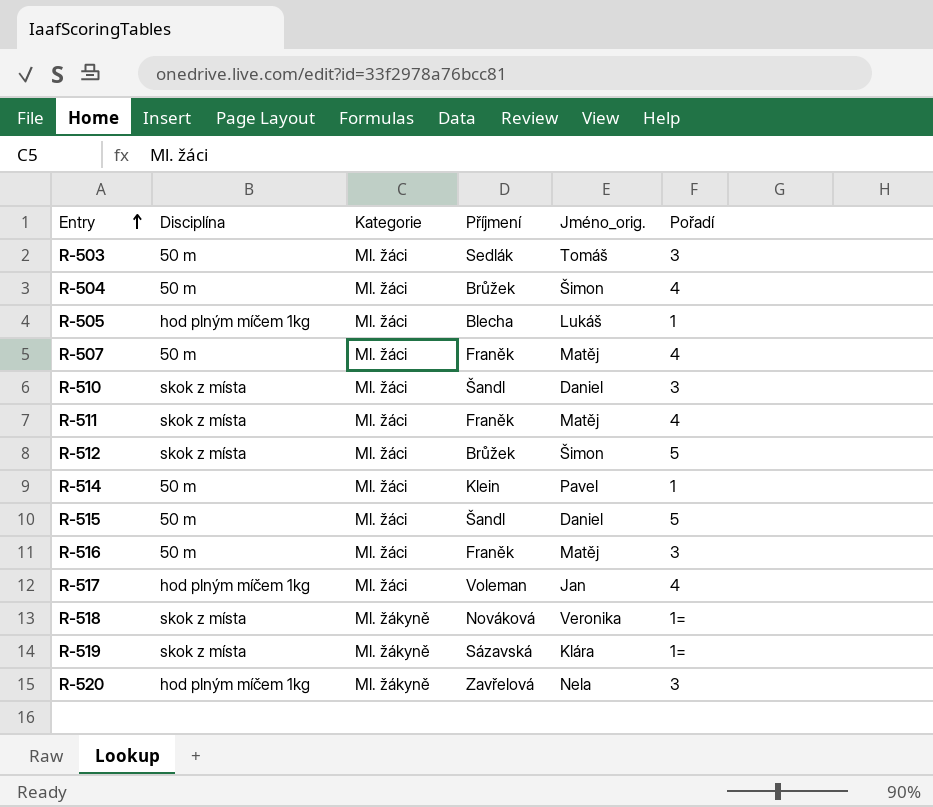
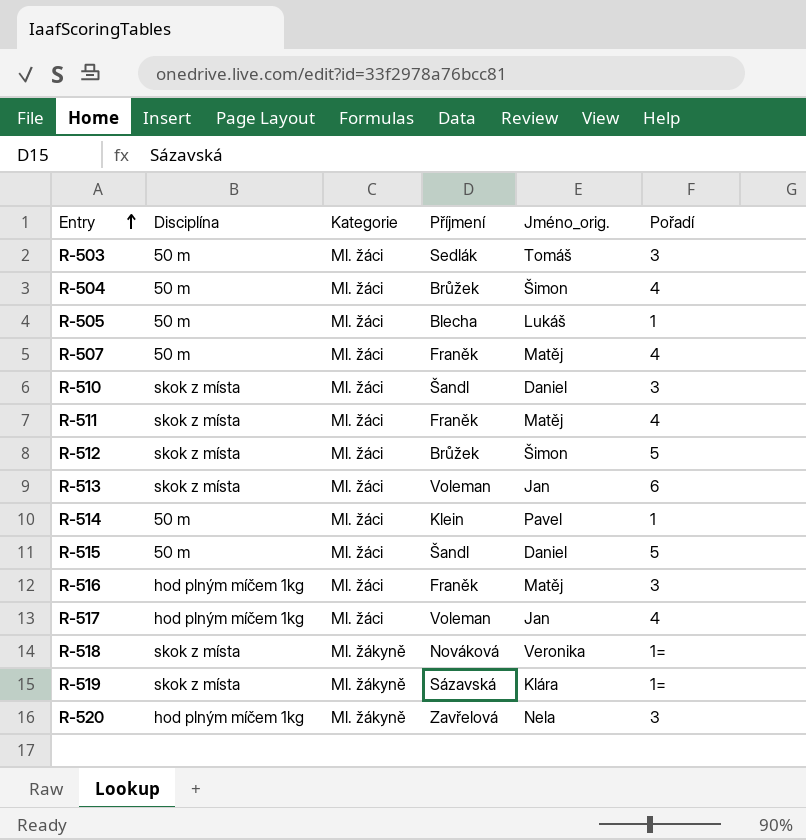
R-505 | Disciplína: hod plným míčem 1kg -> 50 m
row R-513: none -> skok z místa | Ml. žáci | Voleman | Jan | 6
R-516 | Disciplína: 50 m -> hod plným míčem 1kg

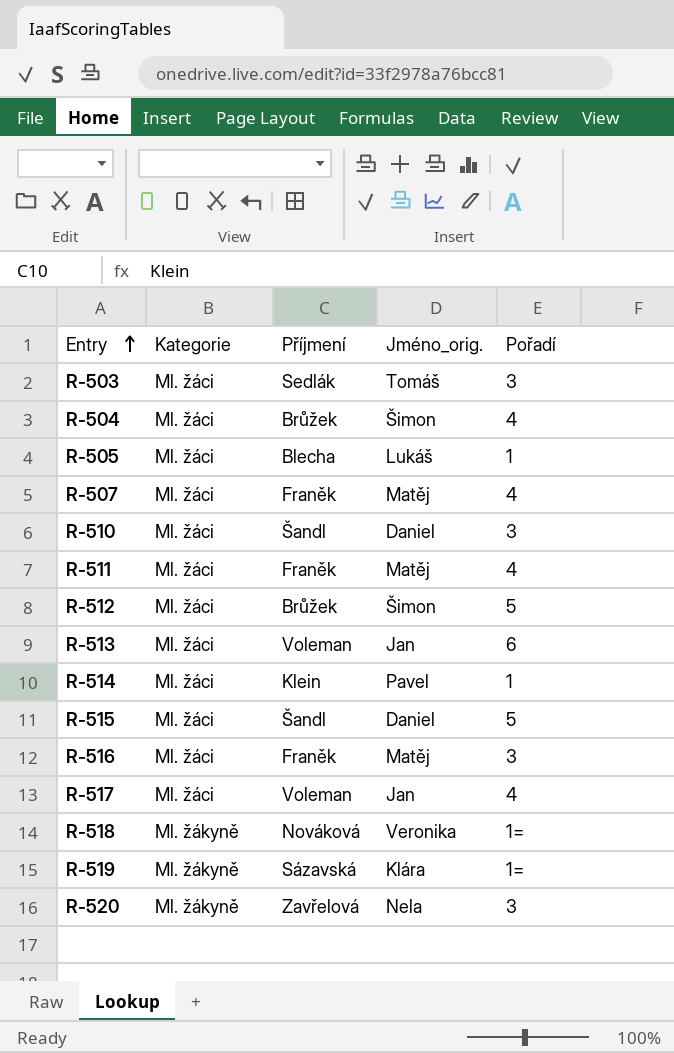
column Disciplína | position: 2 -> none

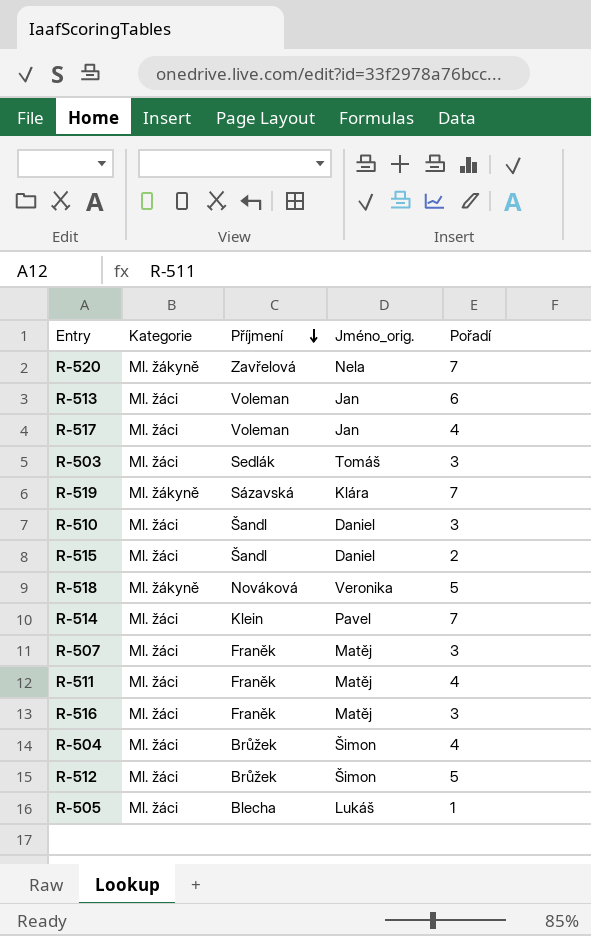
row order: Entry ascending -> Příjmení descending
R-520 | Pořadí: 3 -> 7
R-519 | Pořadí: 1= -> 7
R-515 | Pořadí: 5 -> 2
R-518 | Pořadí: 1= -> 5
R-514 | Pořadí: 1 -> 7
R-507 | Pořadí: 4 -> 3

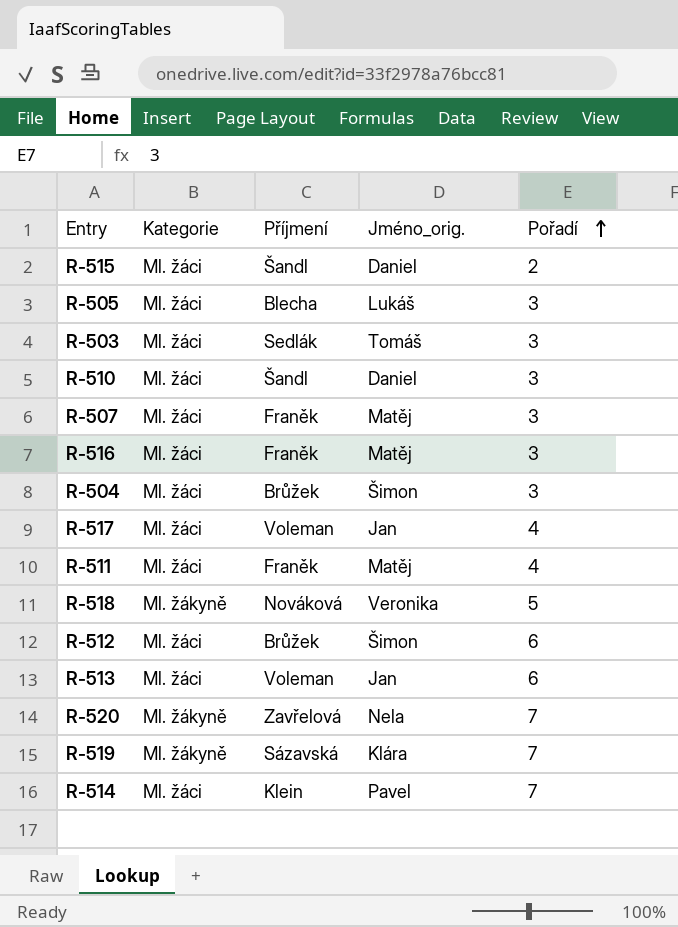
row order: Příjmení descending -> Pořadí ascending
R-505 | Pořadí: 1 -> 3
R-504 | Pořadí: 4 -> 3
R-512 | Pořadí: 5 -> 6

